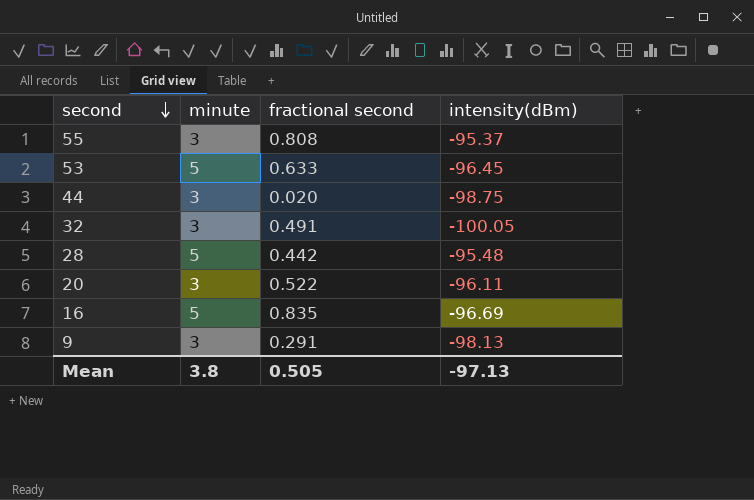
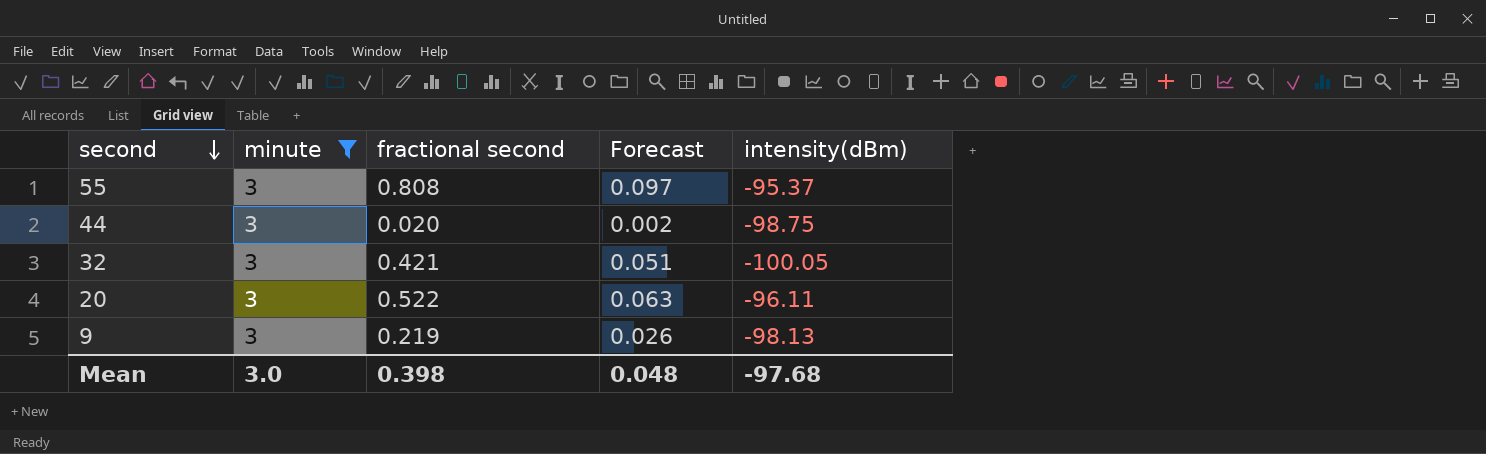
filter: none -> minute = 3
column Forecast | formula: none -> [fractional second] * 0.12
32 | fractional second: 0.491 -> 0.421
9 | fractional second: 0.291 -> 0.219
Mean | minute: 3.8 -> 3.0
Mean | fractional second: 0.505 -> 0.398
Mean | intensity(dBm): -97.13 -> -97.68

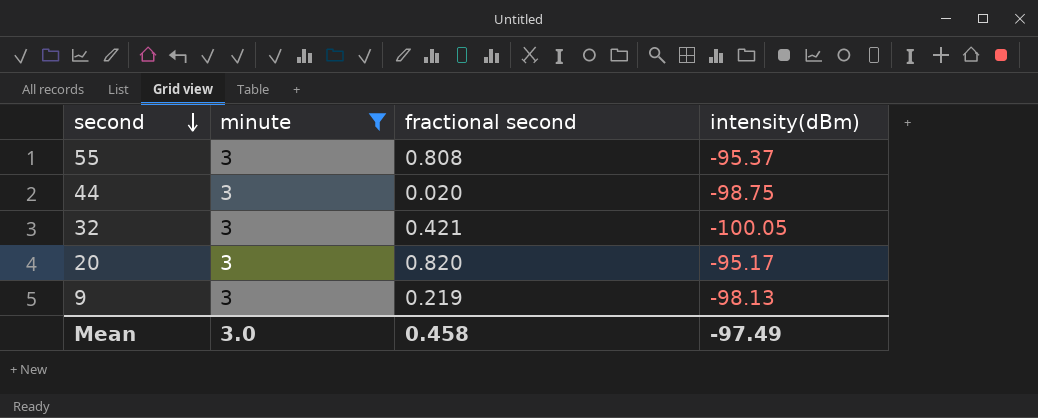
column Forecast | formula: [fractional second] * 0.12 -> none
20 | fractional second: 0.522 -> 0.820
20 | intensity(dBm): -96.11 -> -95.17
Mean | fractional second: 0.398 -> 0.458
Mean | intensity(dBm): -97.68 -> -97.49

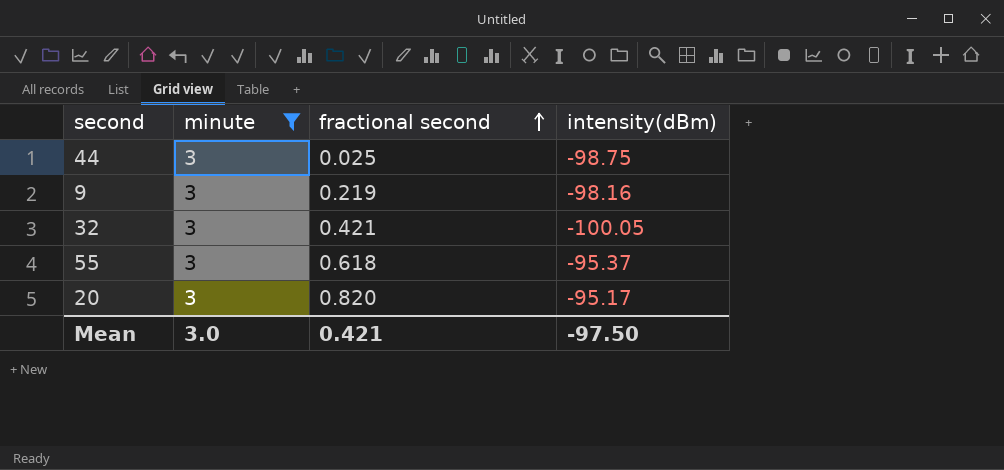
row order: second descending -> fractional second ascending
44 | fractional second: 0.020 -> 0.025
9 | intensity(dBm): -98.13 -> -98.16
55 | fractional second: 0.808 -> 0.618
Mean | fractional second: 0.458 -> 0.421
Mean | intensity(dBm): -97.49 -> -97.50

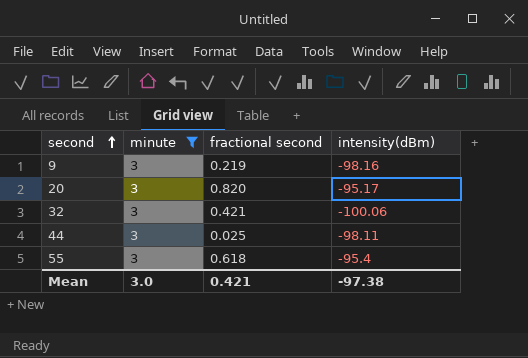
row order: fractional second ascending -> second ascending
32 | intensity(dBm): -100.05 -> -100.06
44 | intensity(dBm): -98.75 -> -98.11
55 | intensity(dBm): -95.37 -> -95.4
Mean | intensity(dBm): -97.50 -> -97.38

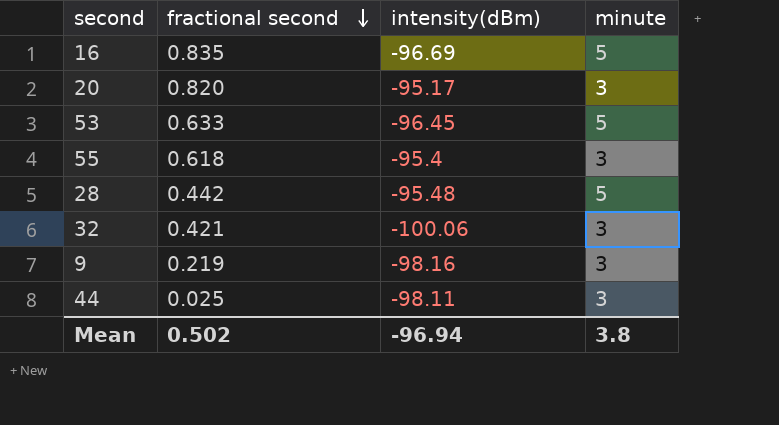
filter: minute = 3 -> none
row order: second ascending -> fractional second descending
column minute | position: 2 -> 4
Mean | fractional second: 0.421 -> 0.502
Mean | intensity(dBm): -97.38 -> -96.94
Mean | minute: 3.0 -> 3.8

